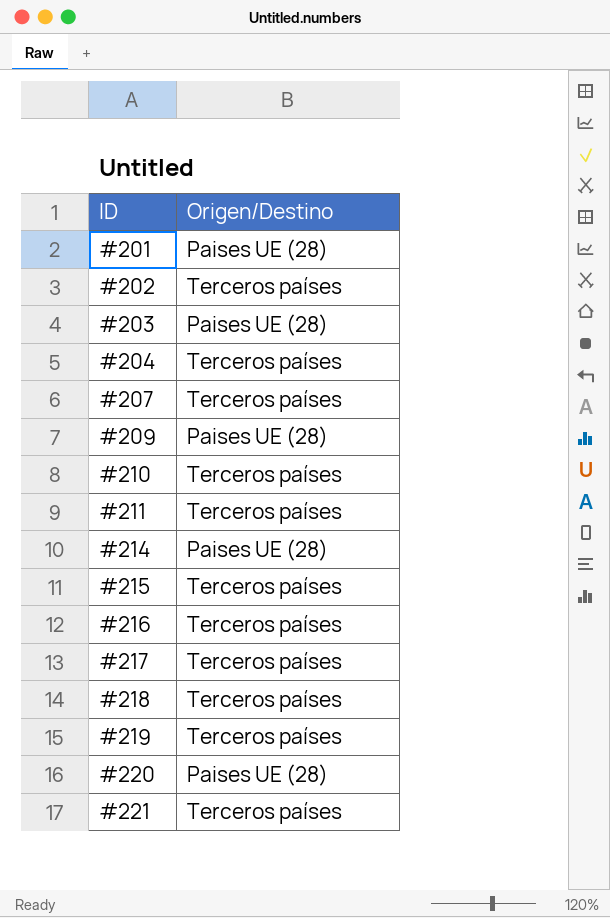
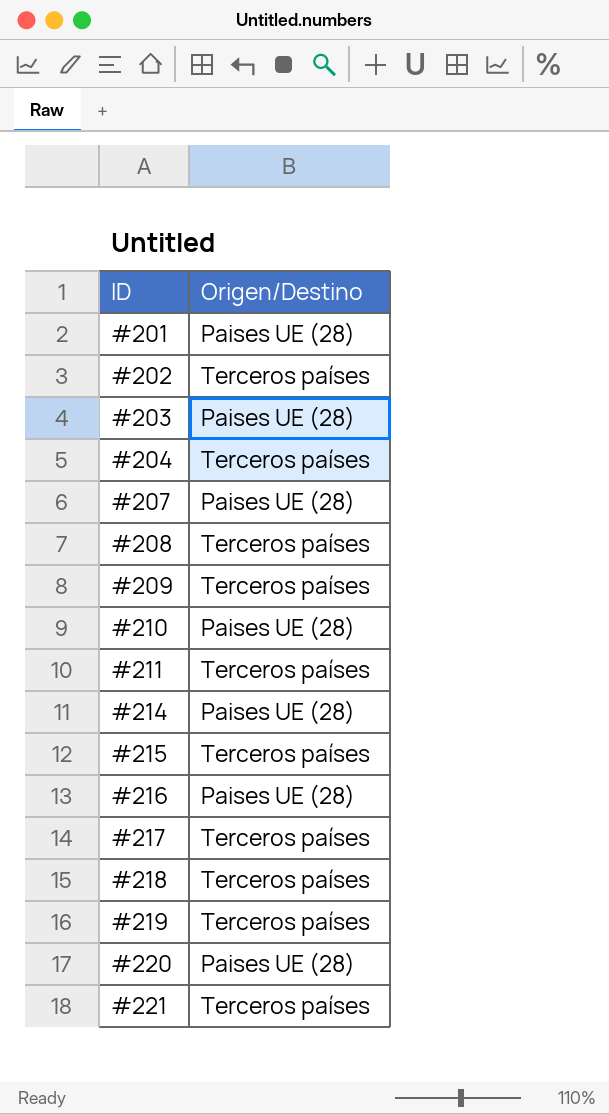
#207 | Origen/Destino: Terceros países -> Paises UE (28)
row #208: none -> Terceros países
#209 | Origen/Destino: Paises UE (28) -> Terceros países
#210 | Origen/Destino: Terceros países -> Paises UE (28)
#216 | Origen/Destino: Terceros países -> Paises UE (28)

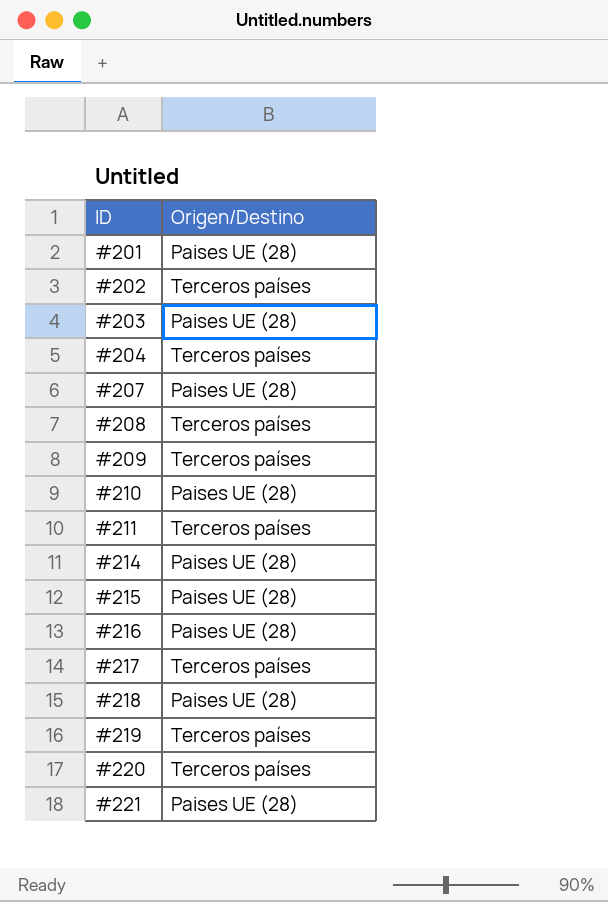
#215 | Origen/Destino: Terceros países -> Paises UE (28)
#218 | Origen/Destino: Terceros países -> Paises UE (28)
#220 | Origen/Destino: Paises UE (28) -> Terceros países
#221 | Origen/Destino: Terceros países -> Paises UE (28)

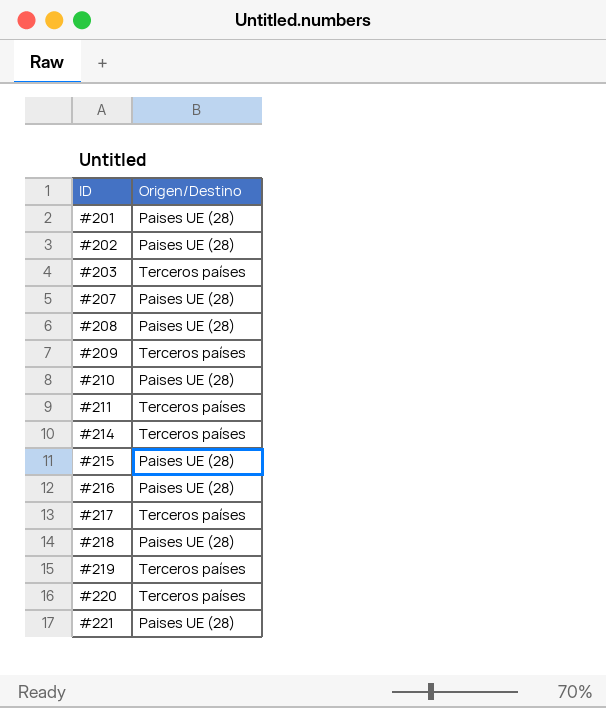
row #204: Terceros países -> none
#202 | Origen/Destino: Terceros países -> Paises UE (28)
#203 | Origen/Destino: Paises UE (28) -> Terceros países
#208 | Origen/Destino: Terceros países -> Paises UE (28)
#214 | Origen/Destino: Paises UE (28) -> Terceros países

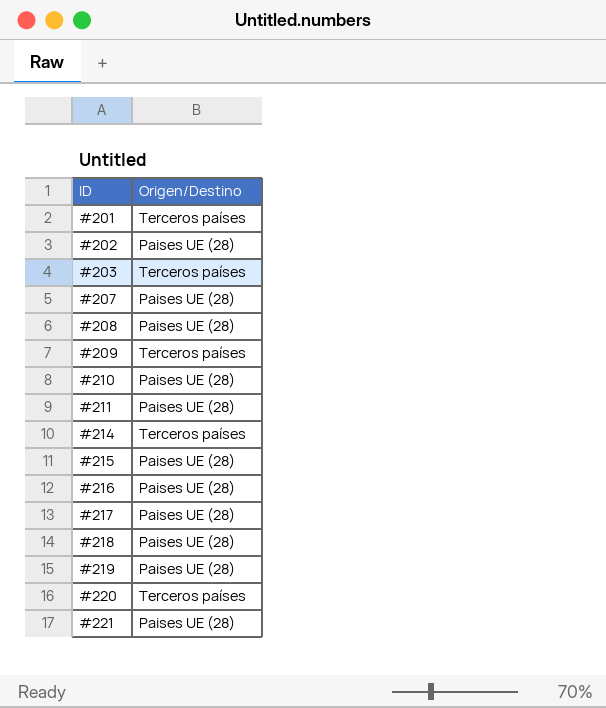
#201 | Origen/Destino: Paises UE (28) -> Terceros países
#211 | Origen/Destino: Terceros países -> Paises UE (28)
#217 | Origen/Destino: Terceros países -> Paises UE (28)
#219 | Origen/Destino: Terceros países -> Paises UE (28)

